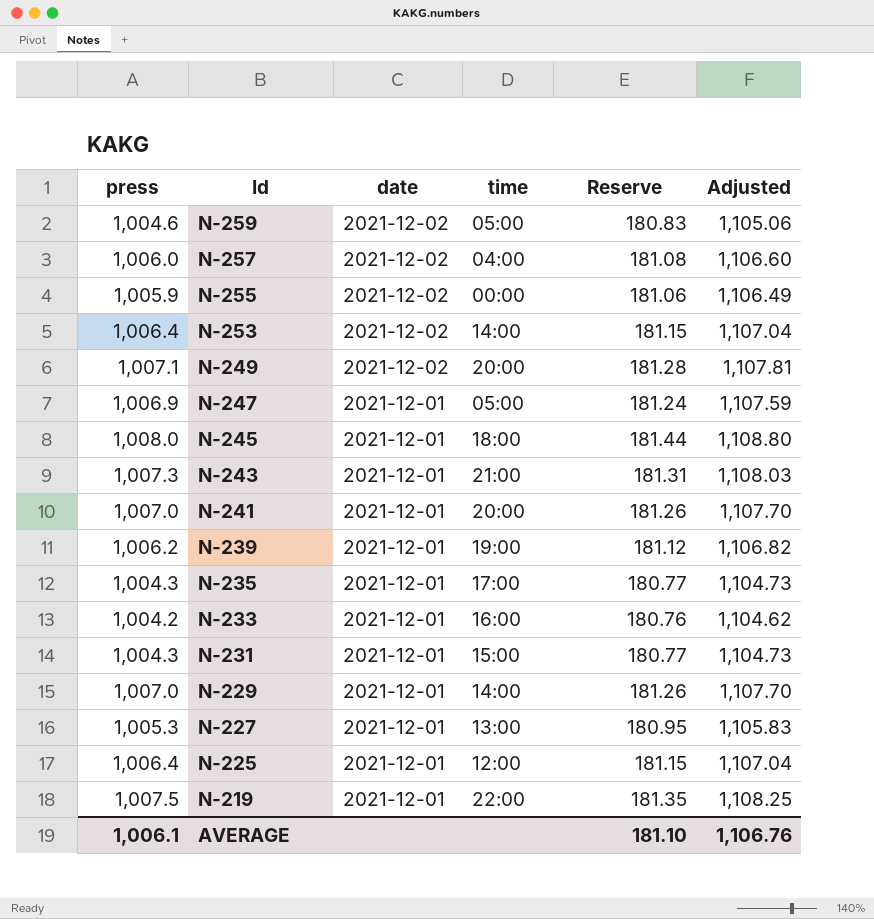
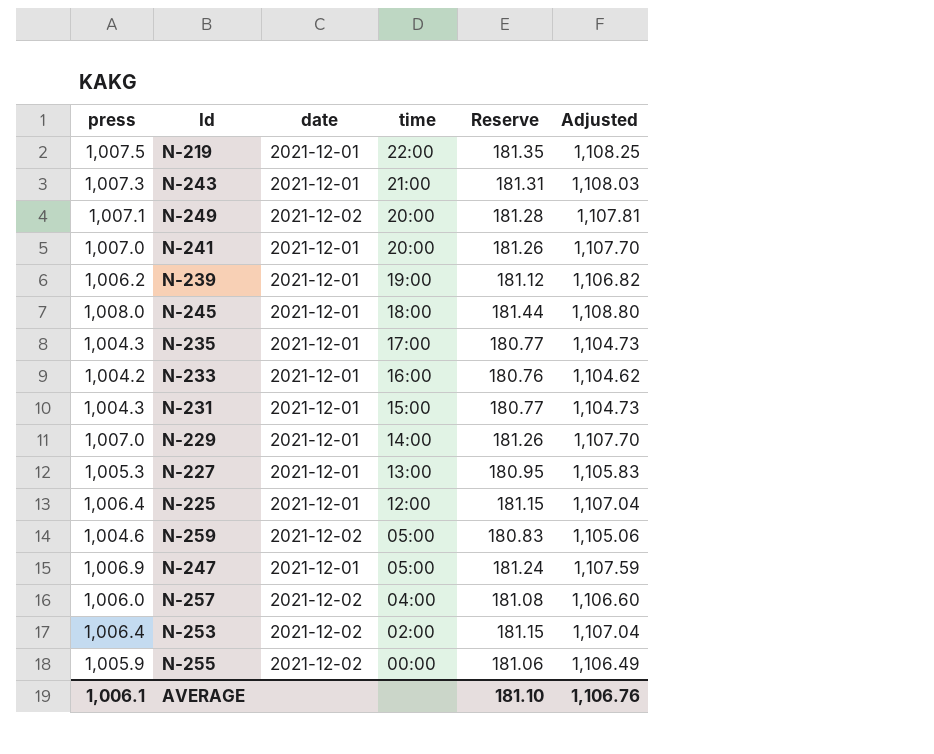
row order: Id descending -> time descending
N-253 | time: 14:00 -> 02:00

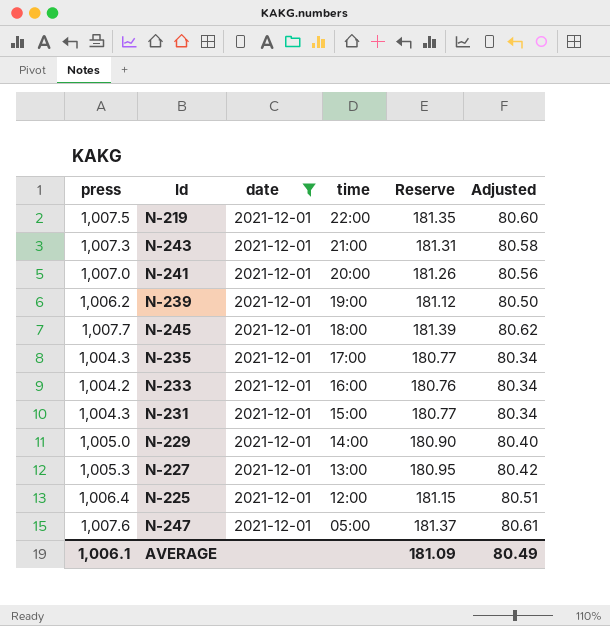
filter: none -> date = 2021-12-01
column Adjusted | formula: [press] * 1.1 -> [press] * 0.08
N-245 | press: 1,008.0 -> 1,007.7
N-245 | Reserve: 181.44 -> 181.39
N-229 | press: 1,007.0 -> 1,005.0
N-229 | Reserve: 181.26 -> 180.90
N-247 | press: 1,006.9 -> 1,007.6
N-247 | Reserve: 181.24 -> 181.37
AVERAGE | Reserve: 181.10 -> 181.09
AVERAGE | Adjusted: 1,106.76 -> 80.49

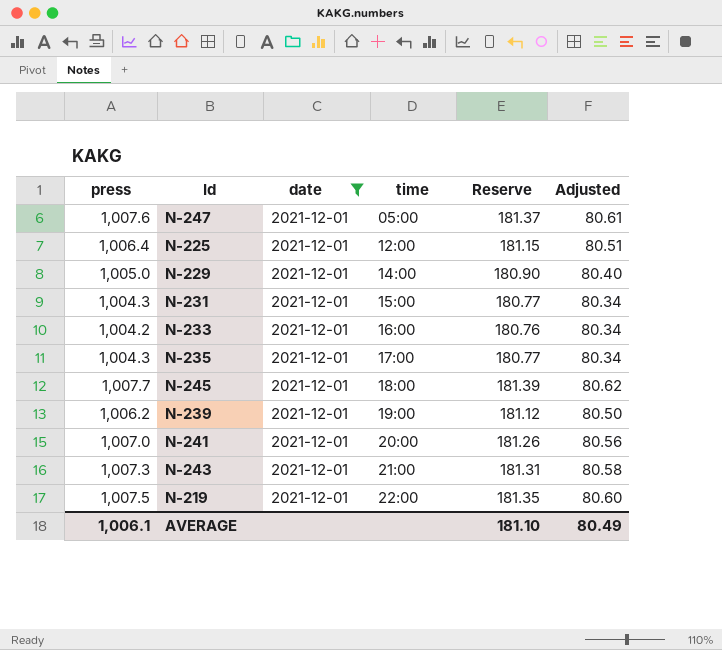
row order: time descending -> time ascending
row N-227: 1,005.3 | 2021-12-01 | 13:00 | 180.95 | 80.42 -> none
AVERAGE | Reserve: 181.09 -> 181.10

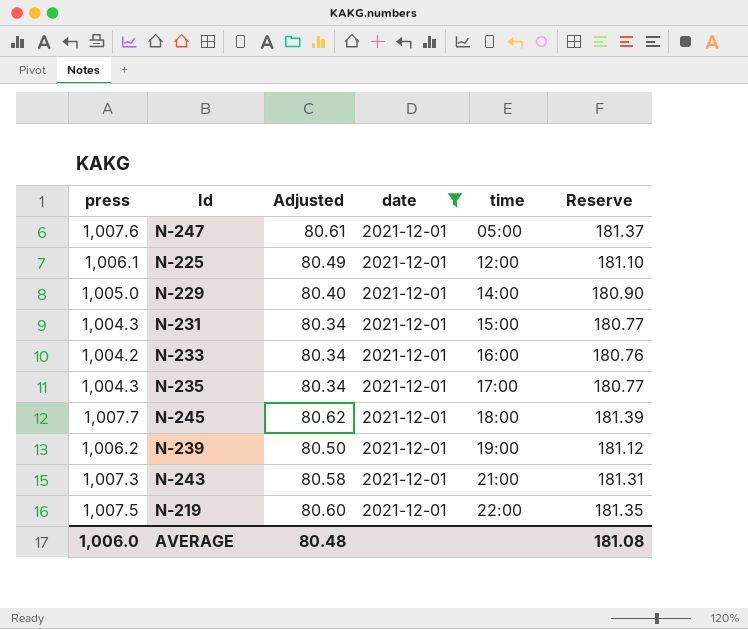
column Adjusted | position: 6 -> 3
row N-241: 1,007.0 | 2021-12-01 | 20:00 | 181.26 | 80.56 -> none
N-225 | press: 1,006.4 -> 1,006.1
N-225 | Adjusted: 80.51 -> 80.49
N-225 | Reserve: 181.15 -> 181.10
AVERAGE | press: 1,006.1 -> 1,006.0
AVERAGE | Adjusted: 80.49 -> 80.48
AVERAGE | Reserve: 181.10 -> 181.08

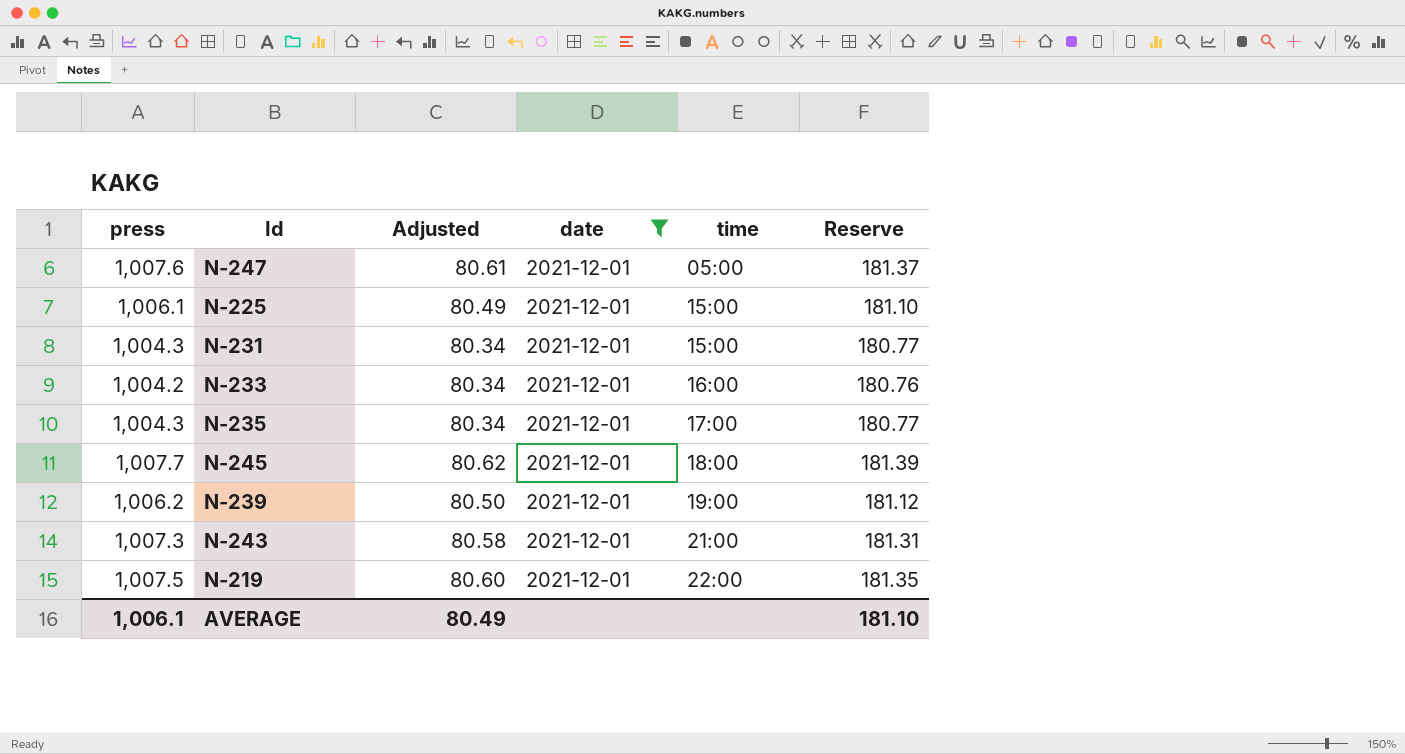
row N-229: 1,005.0 | 80.40 | 2021-12-01 | 14:00 | 180.90 -> none
N-225 | time: 12:00 -> 15:00
AVERAGE | press: 1,006.0 -> 1,006.1
AVERAGE | Adjusted: 80.48 -> 80.49
AVERAGE | Reserve: 181.08 -> 181.10

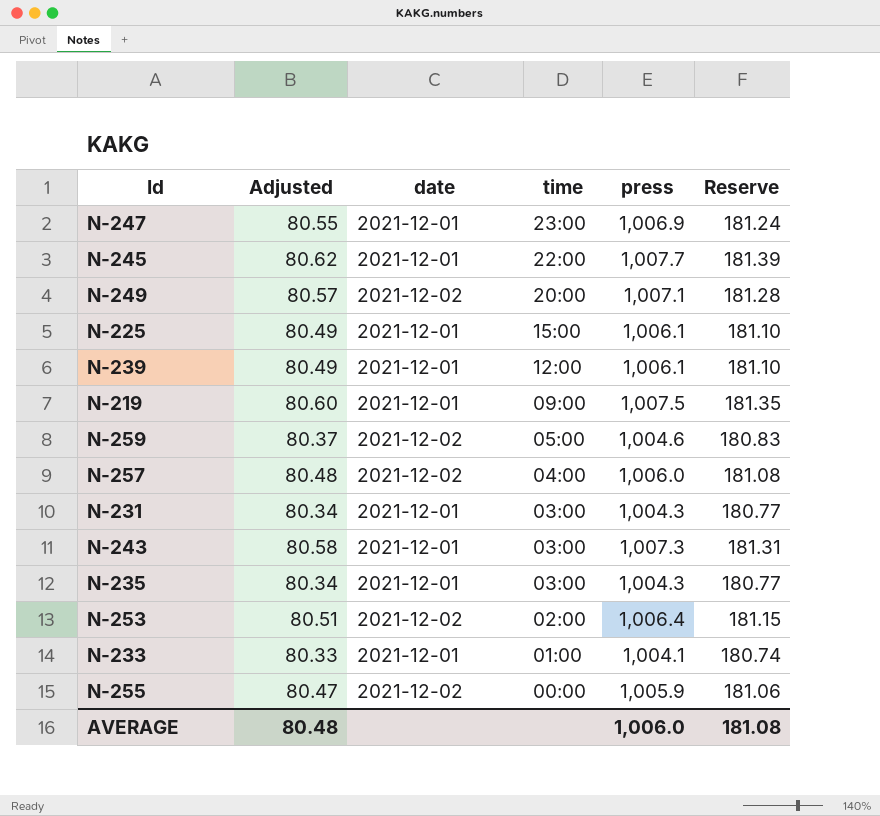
filter: date = 2021-12-01 -> none
row order: time ascending -> time descending
column press | position: 1 -> 5
N-247 | Adjusted: 80.61 -> 80.55
N-247 | time: 05:00 -> 23:00
N-247 | press: 1,007.6 -> 1,006.9
N-247 | Reserve: 181.37 -> 181.24
N-245 | time: 18:00 -> 22:00
N-239 | Adjusted: 80.50 -> 80.49
N-239 | time: 19:00 -> 12:00
N-239 | press: 1,006.2 -> 1,006.1
N-239 | Reserve: 181.12 -> 181.10
N-219 | time: 22:00 -> 09:00
N-231 | time: 15:00 -> 03:00
N-243 | time: 21:00 -> 03:00
N-235 | time: 17:00 -> 03:00
N-233 | Adjusted: 80.34 -> 80.33
N-233 | time: 16:00 -> 01:00
N-233 | press: 1,004.2 -> 1,004.1
N-233 | Reserve: 180.76 -> 180.74
AVERAGE | Adjusted: 80.49 -> 80.48
AVERAGE | press: 1,006.1 -> 1,006.0
AVERAGE | Reserve: 181.10 -> 181.08

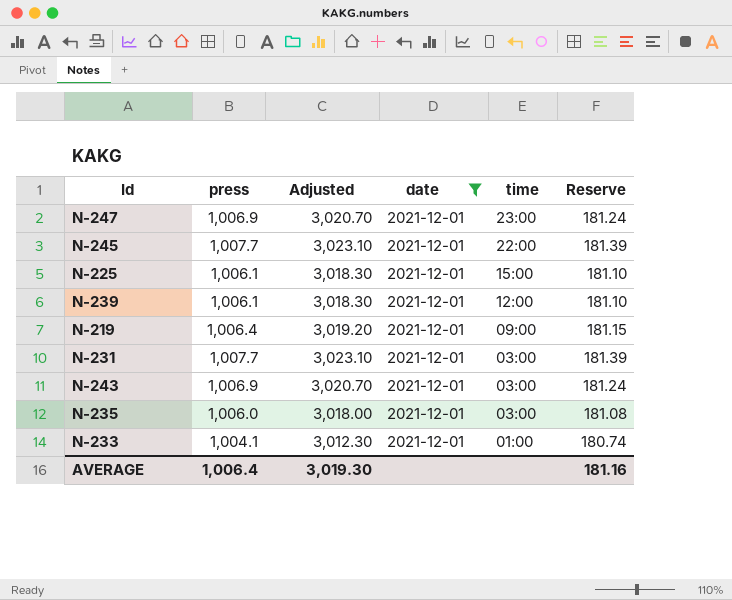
filter: none -> date = 2021-12-01
column press | position: 5 -> 2
column Adjusted | formula: [press] * 0.08 -> [press] * 3
N-219 | press: 1,007.5 -> 1,006.4
N-219 | Reserve: 181.35 -> 181.15
N-231 | press: 1,004.3 -> 1,007.7
N-231 | Reserve: 180.77 -> 181.39
N-243 | press: 1,007.3 -> 1,006.9
N-243 | Reserve: 181.31 -> 181.24
N-235 | press: 1,004.3 -> 1,006.0
N-235 | Reserve: 180.77 -> 181.08
AVERAGE | press: 1,006.0 -> 1,006.4
AVERAGE | Adjusted: 80.48 -> 3,019.30
AVERAGE | Reserve: 181.08 -> 181.16

